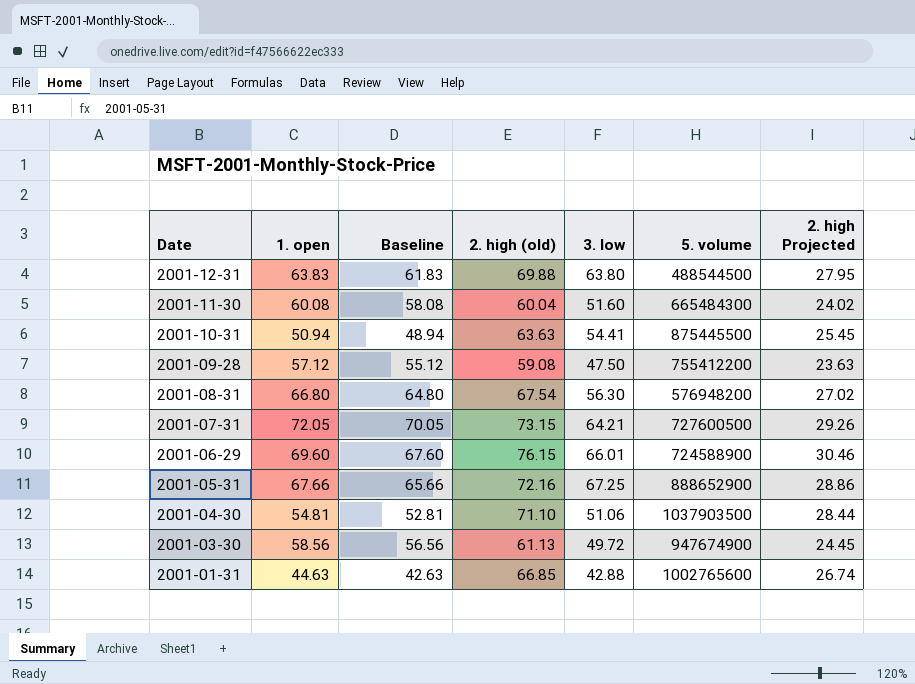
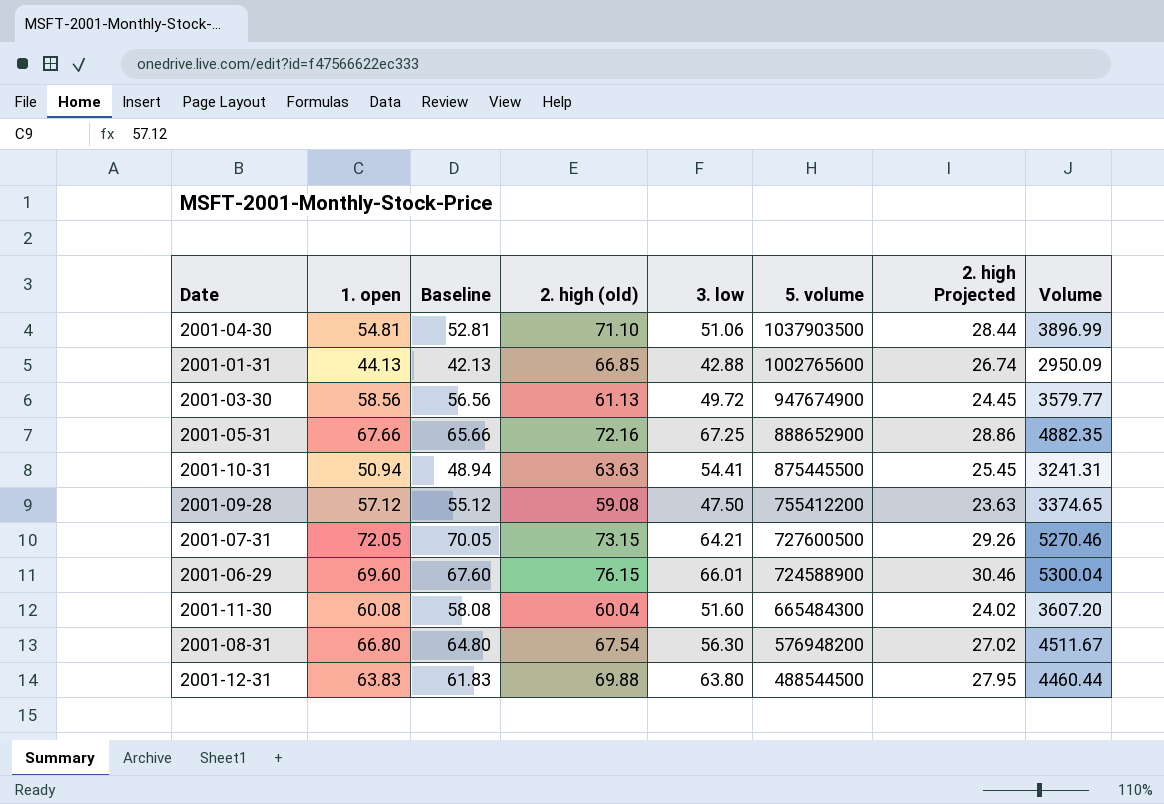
row order: Date descending -> 5. volume descending
column Volume | formula: none -> [1. open] * [2. high (old)]
2001-01-31 | 1. open: 44.63 -> 44.13
2001-01-31 | Baseline: 42.63 -> 42.13

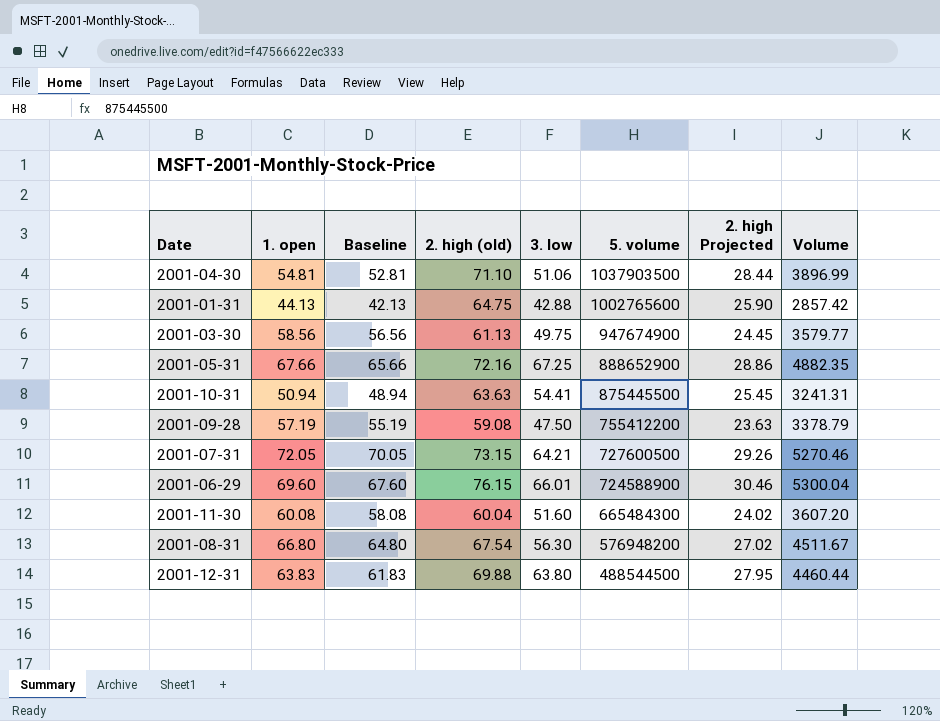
2001-01-31 | 2. high (old): 66.85 -> 64.75
2001-01-31 | 2. high Projected: 26.74 -> 25.90
2001-01-31 | Volume: 2950.09 -> 2857.42
2001-03-30 | 3. low: 49.72 -> 49.75
2001-09-28 | 1. open: 57.12 -> 57.19
2001-09-28 | Baseline: 55.12 -> 55.19
2001-09-28 | Volume: 3374.65 -> 3378.79

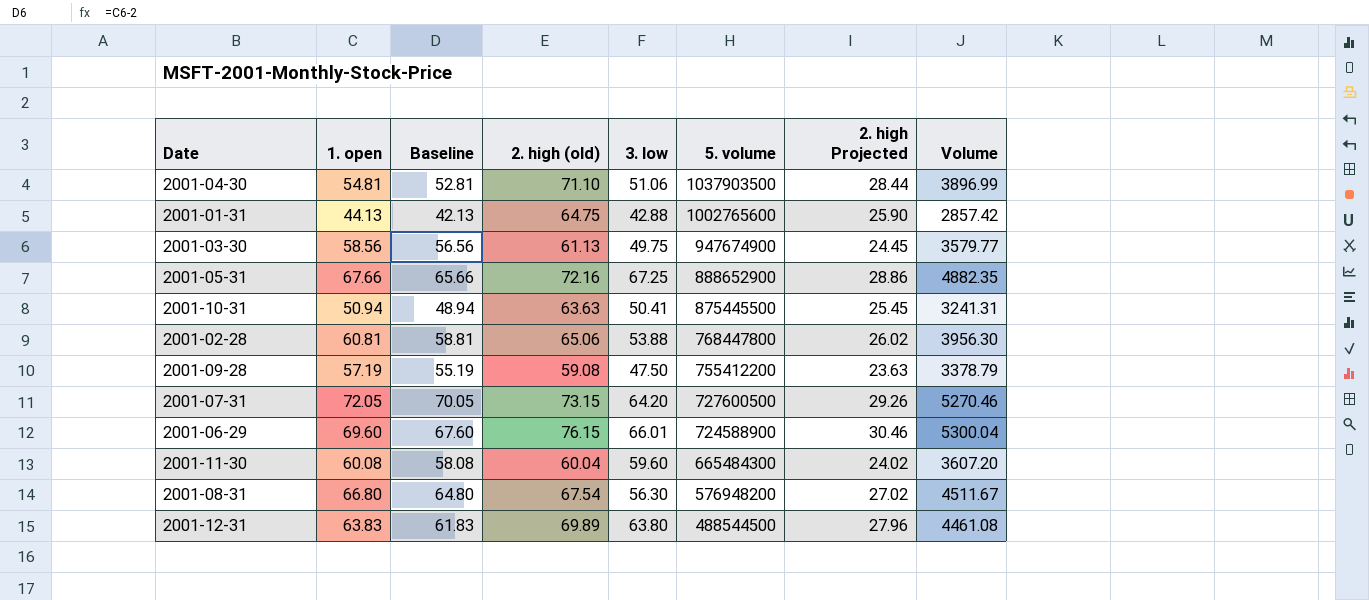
2001-10-31 | 3. low: 54.41 -> 50.41
row 2001-02-28: none -> 60.81 | 58.81 | 65.06 | 53.88 | 768447800 | 26.02 | 3956.30
2001-07-31 | 3. low: 64.21 -> 64.20
2001-11-30 | 3. low: 51.60 -> 59.60
2001-12-31 | 2. high (old): 69.88 -> 69.89
2001-12-31 | 2. high Projected: 27.95 -> 27.96
2001-12-31 | Volume: 4460.44 -> 4461.08

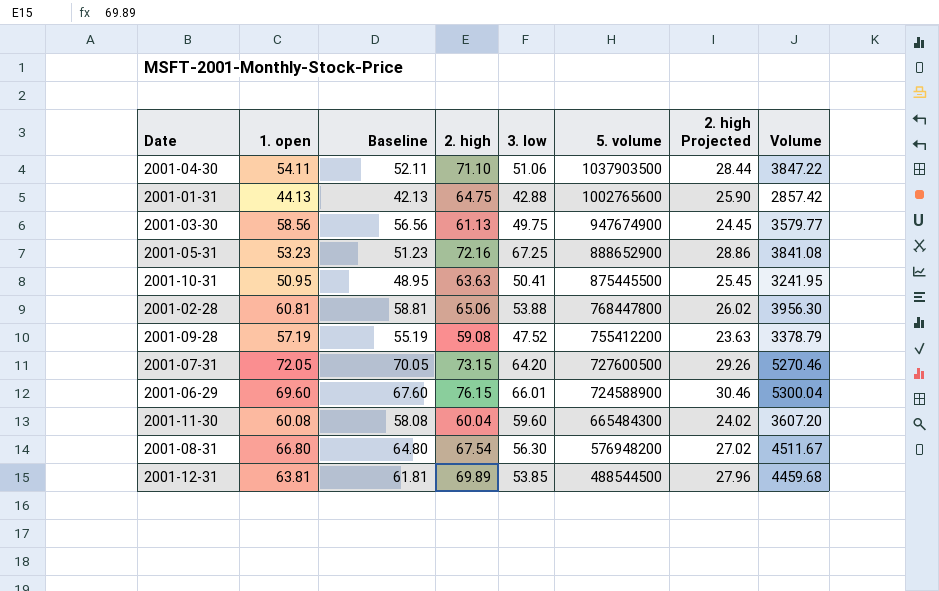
column name: 2. high (old) -> 2. high
2001-04-30 | 1. open: 54.81 -> 54.11
2001-04-30 | Baseline: 52.81 -> 52.11
2001-04-30 | Volume: 3896.99 -> 3847.22
2001-05-31 | 1. open: 67.66 -> 53.23
2001-05-31 | Baseline: 65.66 -> 51.23
2001-05-31 | Volume: 4882.35 -> 3841.08
2001-10-31 | 1. open: 50.94 -> 50.95
2001-10-31 | Baseline: 48.94 -> 48.95
2001-10-31 | Volume: 3241.31 -> 3241.95
2001-09-28 | 3. low: 47.50 -> 47.52
2001-12-31 | 1. open: 63.83 -> 63.81
2001-12-31 | Baseline: 61.83 -> 61.81
2001-12-31 | 3. low: 63.80 -> 53.85
2001-12-31 | Volume: 4461.08 -> 4459.68

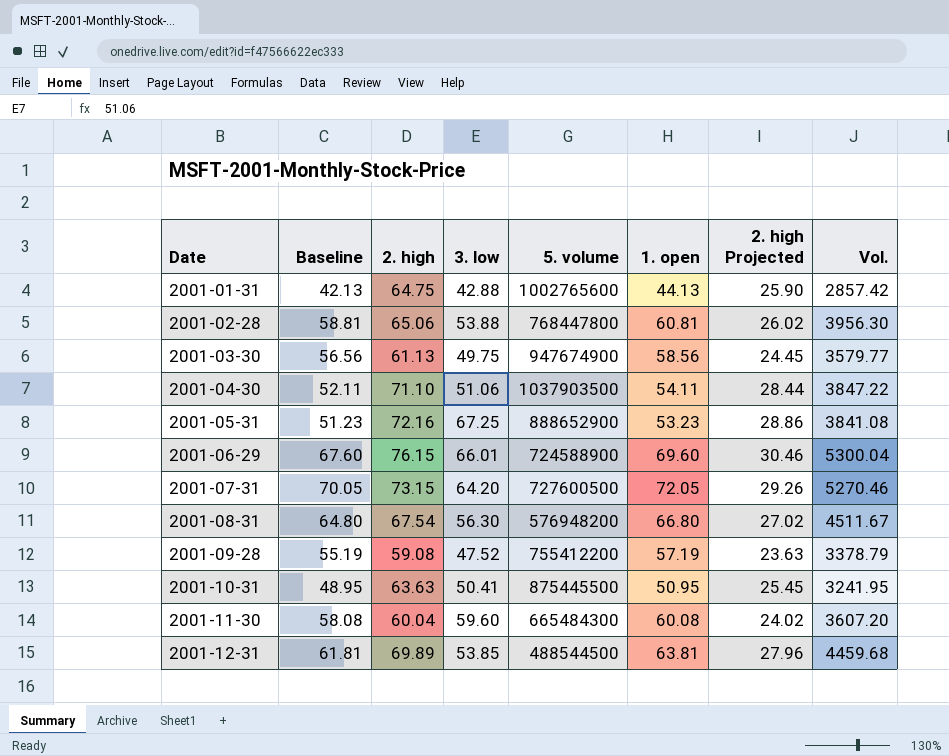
row order: 5. volume descending -> Date ascending
column 1. open | position: 2 -> 6
column name: Volume -> Vol.

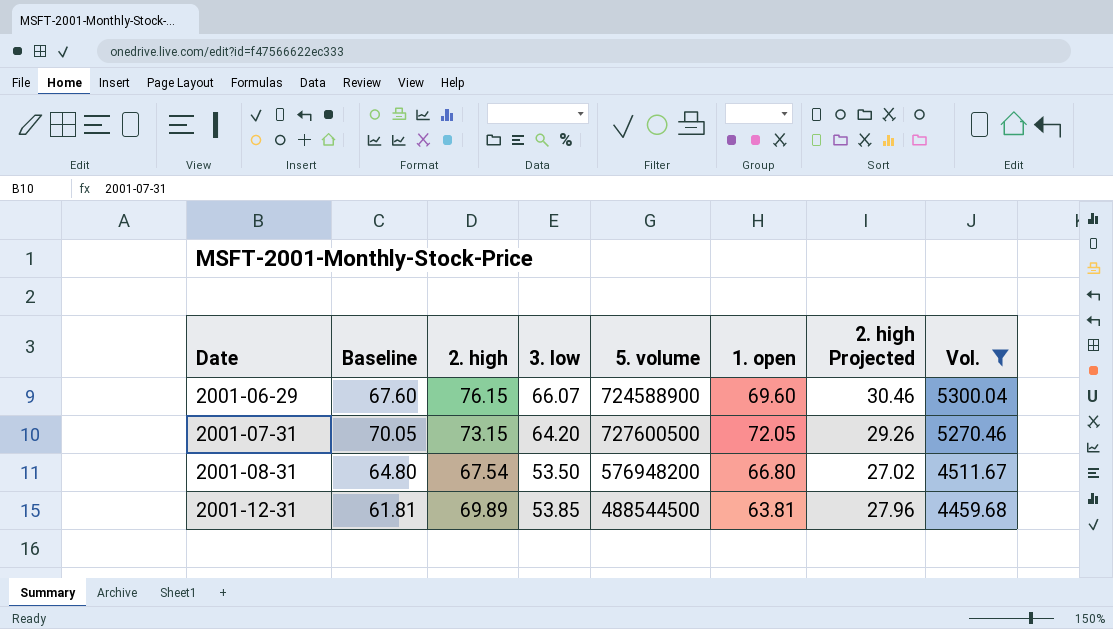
filter: none -> Vol. >= 4459.68
2001-06-29 | 3. low: 66.01 -> 66.07
2001-08-31 | 3. low: 56.30 -> 53.50

